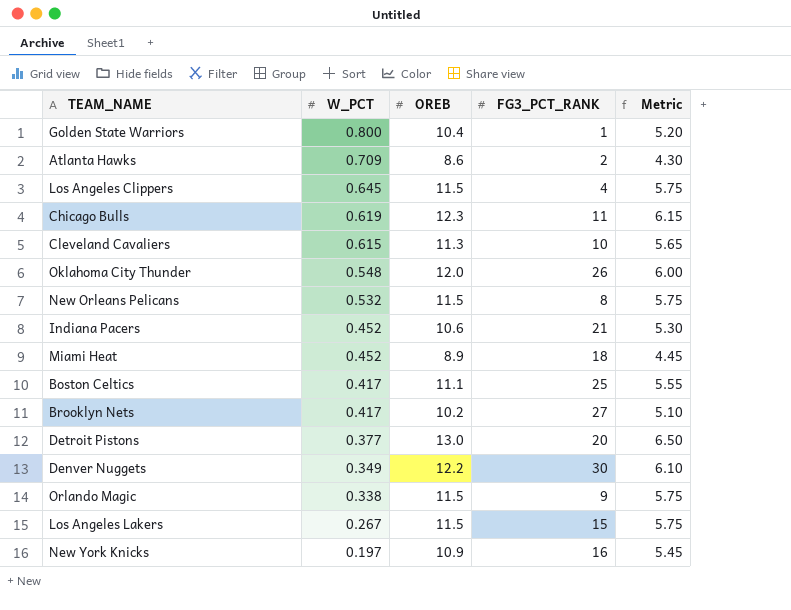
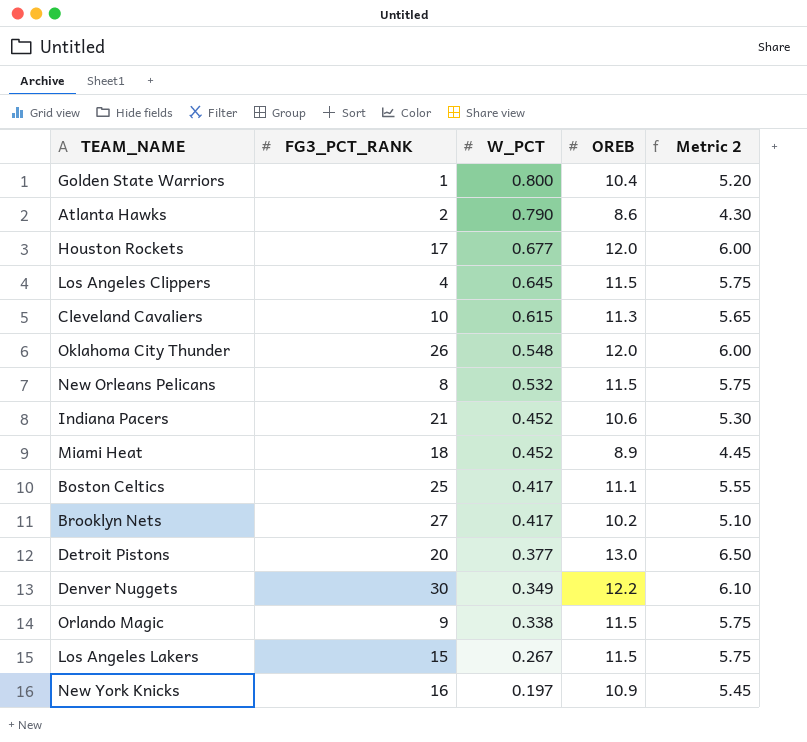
column FG3_PCT_RANK | position: 4 -> 2
column name: Metric -> Metric 2
row Chicago Bulls: 0.619 | 12.3 | 11 | 6.15 -> none
Atlanta Hawks | W_PCT: 0.709 -> 0.790
row Houston Rockets: none -> 17 | 0.677 | 12.0 | 6.00

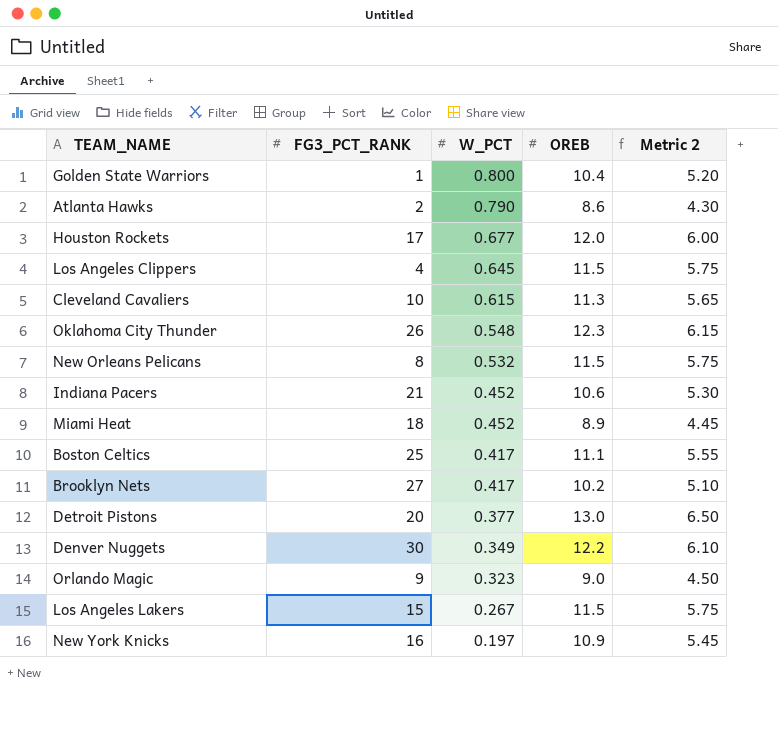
Oklahoma City Thunder | OREB: 12.0 -> 12.3
Oklahoma City Thunder | Metric 2: 6.00 -> 6.15
Orlando Magic | W_PCT: 0.338 -> 0.323
Orlando Magic | OREB: 11.5 -> 9.0
Orlando Magic | Metric 2: 5.75 -> 4.50

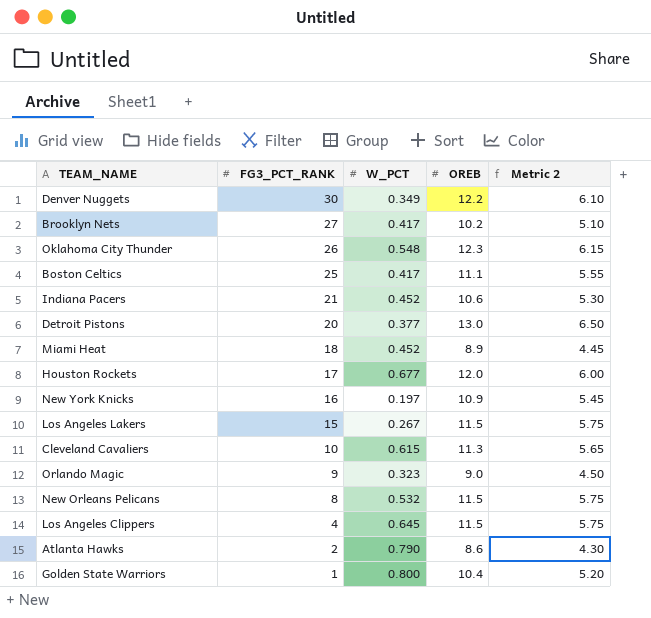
row order: W_PCT descending -> FG3_PCT_RANK descending

